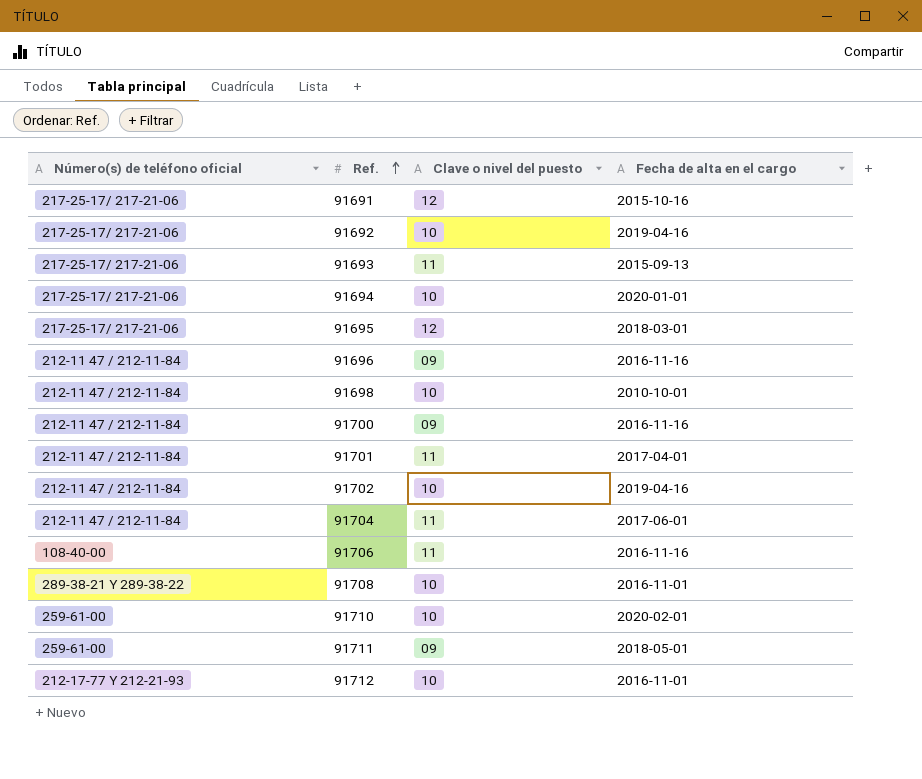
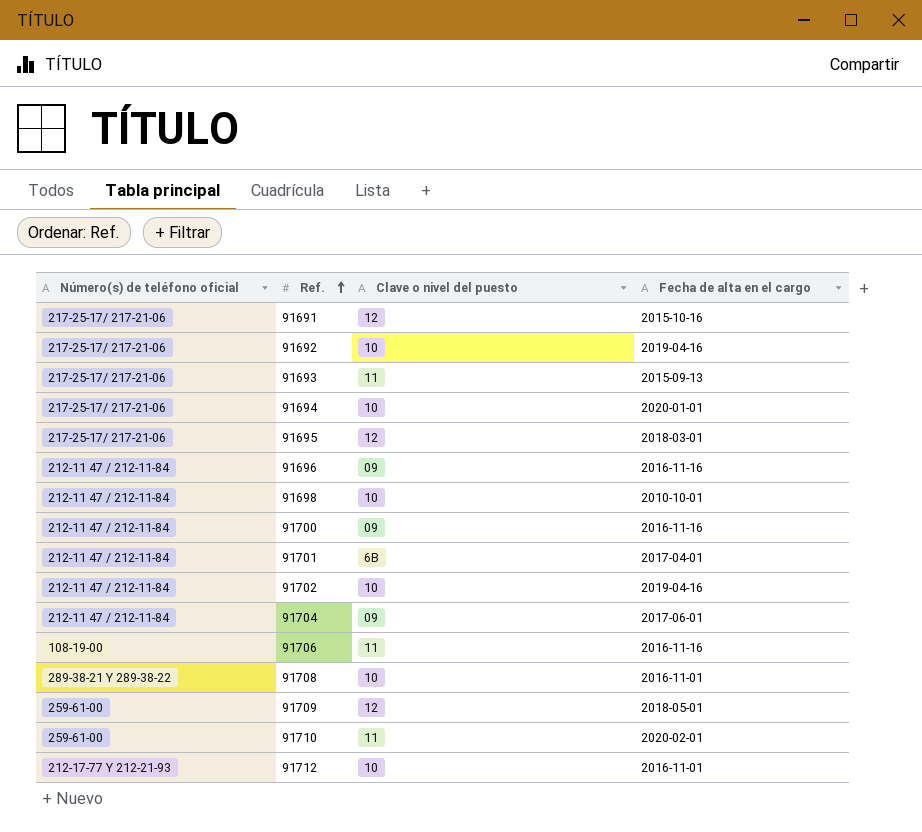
row 91711: 259-61-00 | 09 | 2018-05-01 -> none
91701 | Clave o nivel del puesto: 11 -> 6B
91704 | Clave o nivel del puesto: 11 -> 09
91706 | Número(s) de teléfono oficial: 108-40-00 -> 108-19-00
row 91709: none -> 259-61-00 | 12 | 2018-05-01
91710 | Clave o nivel del puesto: 10 -> 11

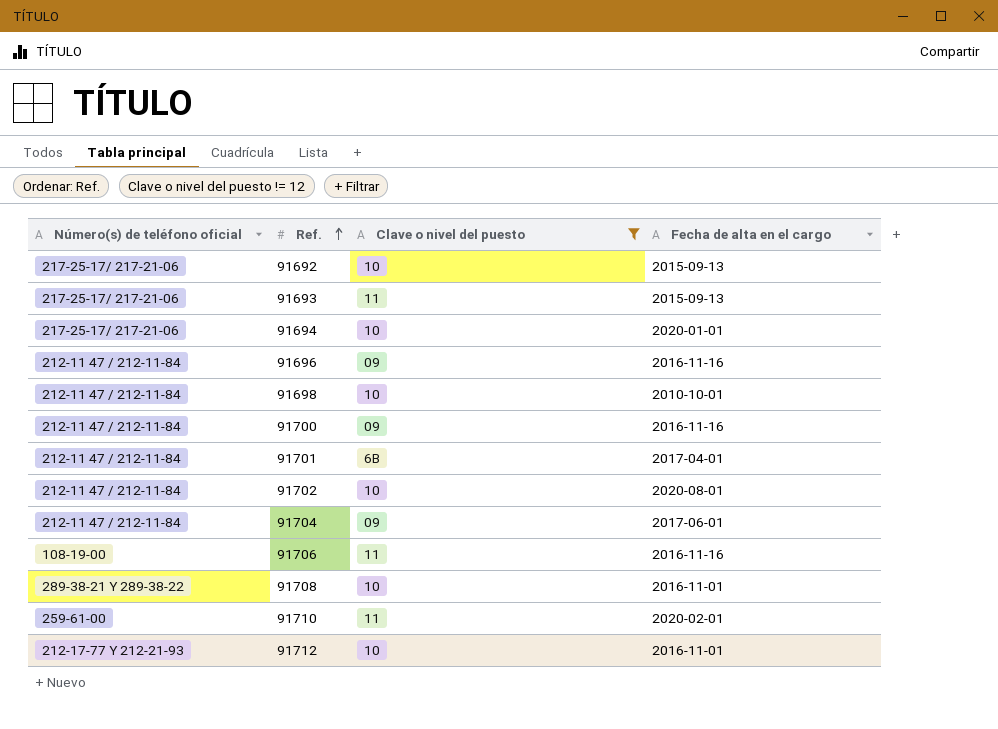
filter: none -> Clave o nivel del puesto != 12
91692 | Fecha de alta en el cargo: 2019-04-16 -> 2015-09-13
91702 | Fecha de alta en el cargo: 2019-04-16 -> 2020-08-01

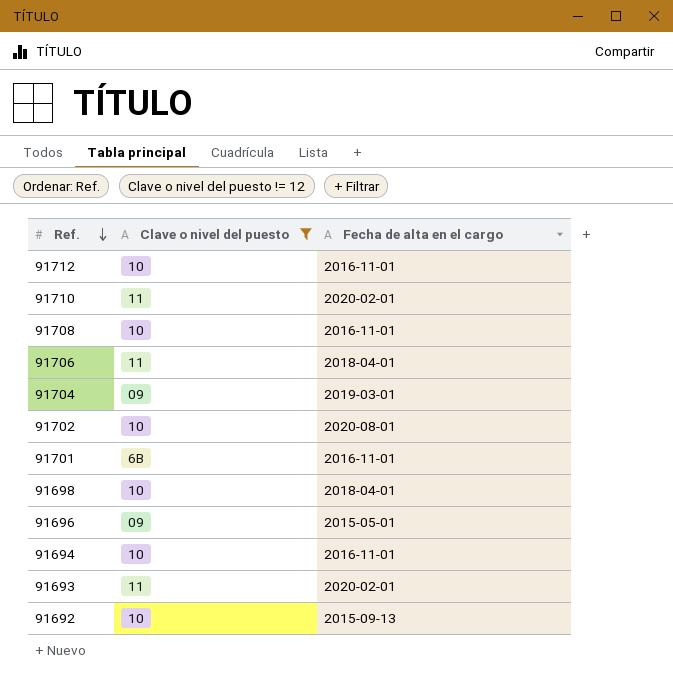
row order: Ref. ascending -> Ref. descending
column Número(s) de teléfono oficial | position: 1 -> none
row 91700: 212-11 47 / 212-11-84 | 09 | 2016-11-16 -> none
91706 | Fecha de alta en el cargo: 2016-11-16 -> 2018-04-01
91704 | Fecha de alta en el cargo: 2017-06-01 -> 2019-03-01
91701 | Fecha de alta en el cargo: 2017-04-01 -> 2016-11-01
91698 | Fecha de alta en el cargo: 2010-10-01 -> 2018-04-01
91696 | Fecha de alta en el cargo: 2016-11-16 -> 2015-05-01
91694 | Fecha de alta en el cargo: 2020-01-01 -> 2016-11-01
91693 | Fecha de alta en el cargo: 2015-09-13 -> 2020-02-01

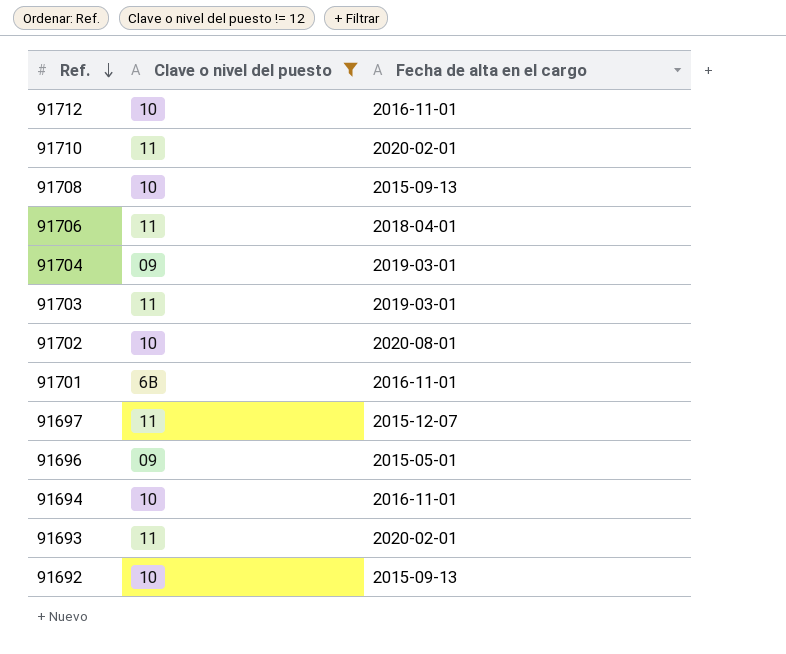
row 91698: 10 | 2018-04-01 -> none
91708 | Fecha de alta en el cargo: 2016-11-01 -> 2015-09-13
row 91703: none -> 11 | 2019-03-01
row 91697: none -> 11 | 2015-12-07

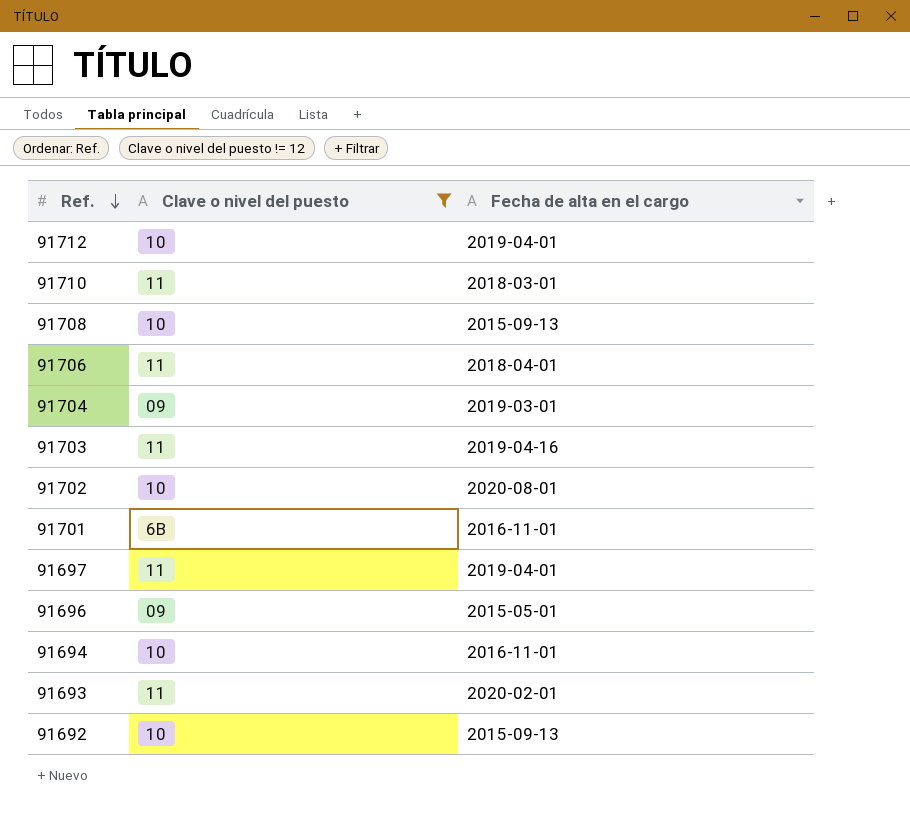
91712 | Fecha de alta en el cargo: 2016-11-01 -> 2019-04-01
91710 | Fecha de alta en el cargo: 2020-02-01 -> 2018-03-01
91703 | Fecha de alta en el cargo: 2019-03-01 -> 2019-04-16
91697 | Fecha de alta en el cargo: 2015-12-07 -> 2019-04-01

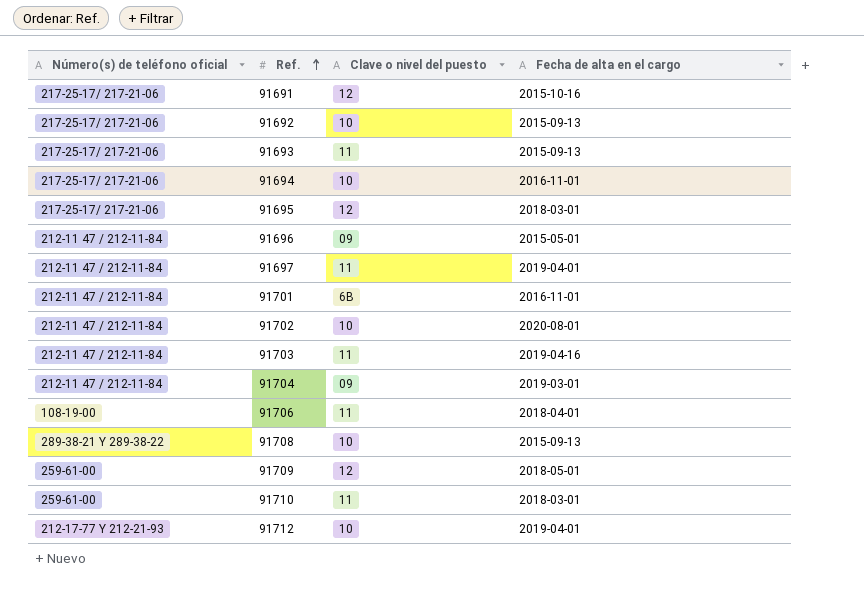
filter: Clave o nivel del puesto != 12 -> none
row order: Ref. descending -> Ref. ascending
column Número(s) de teléfono oficial | position: none -> 1
91693 | Fecha de alta en el cargo: 2020-02-01 -> 2015-09-13

